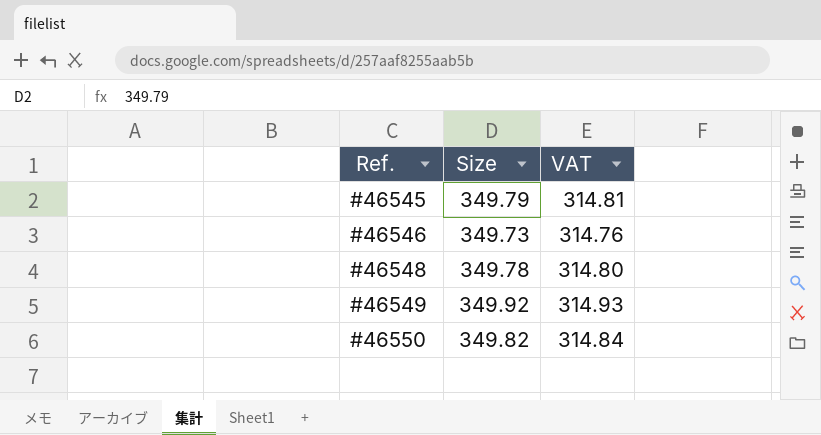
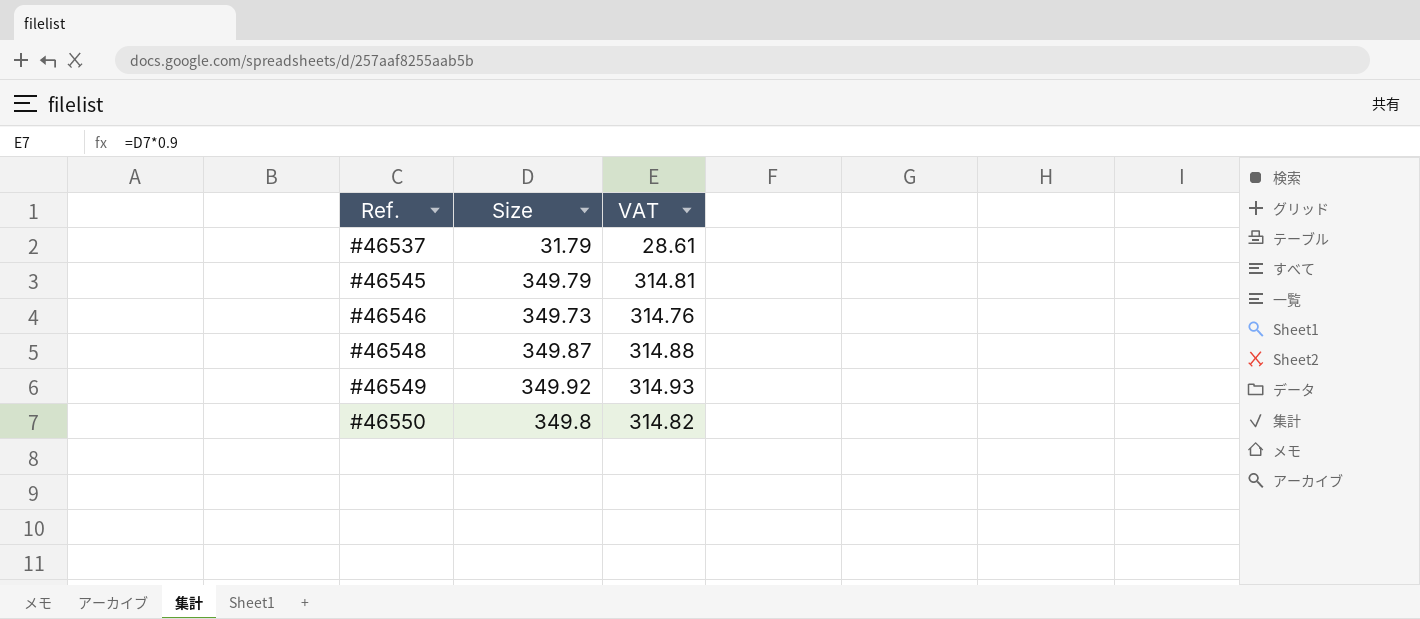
row #46537: none -> 31.79 | 28.61
#46548 | Size: 349.78 -> 349.87
#46548 | VAT: 314.80 -> 314.88
#46550 | Size: 349.82 -> 349.8
#46550 | VAT: 314.84 -> 314.82

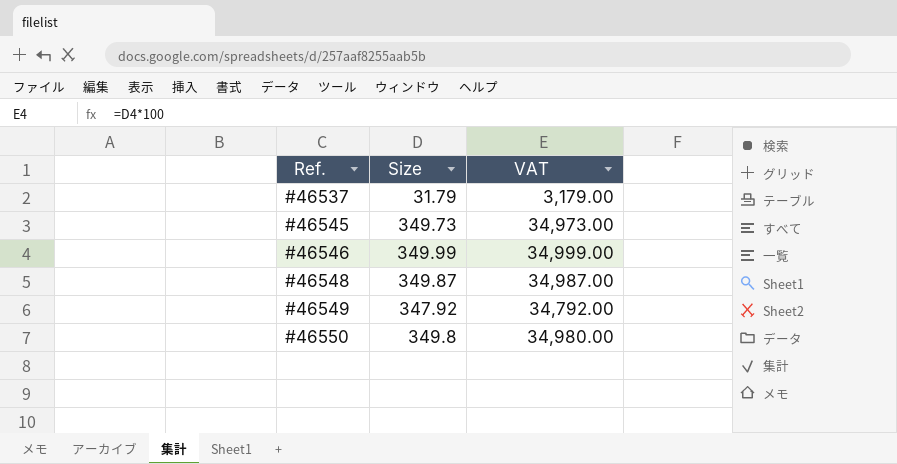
column VAT | formula: [Size] * 0.9 -> [Size] * 100
#46545 | Size: 349.79 -> 349.73
#46546 | Size: 349.73 -> 349.99
#46549 | Size: 349.92 -> 347.92

